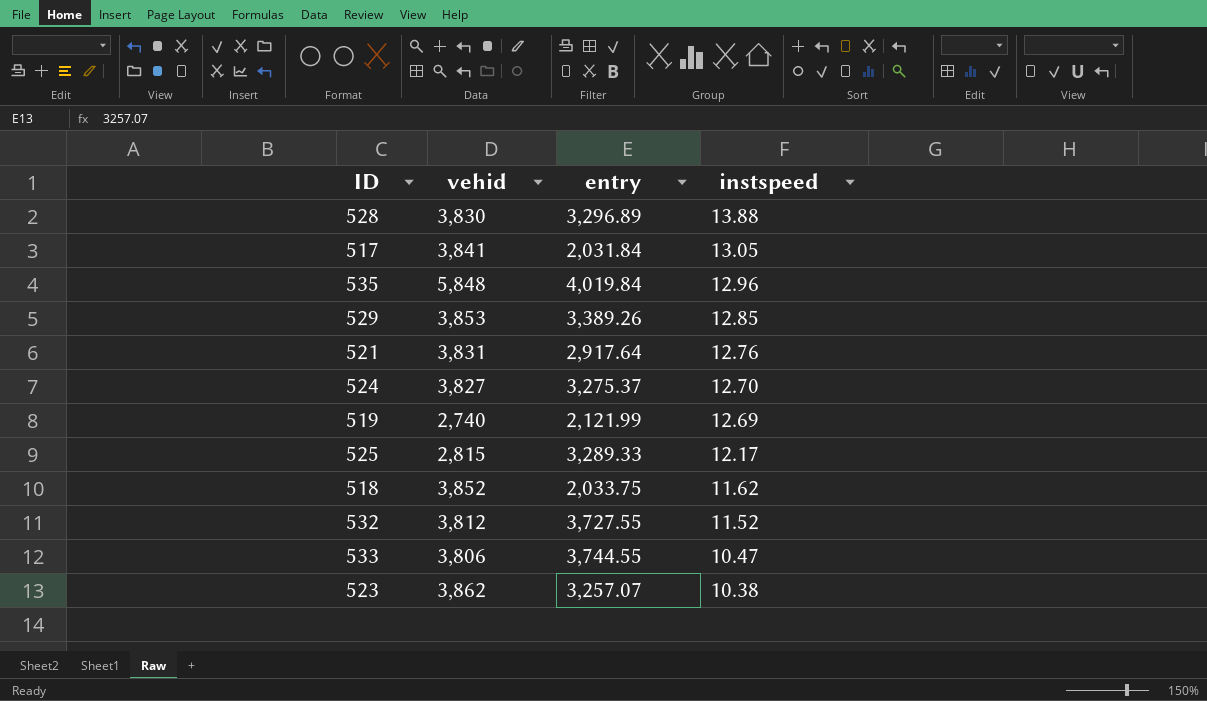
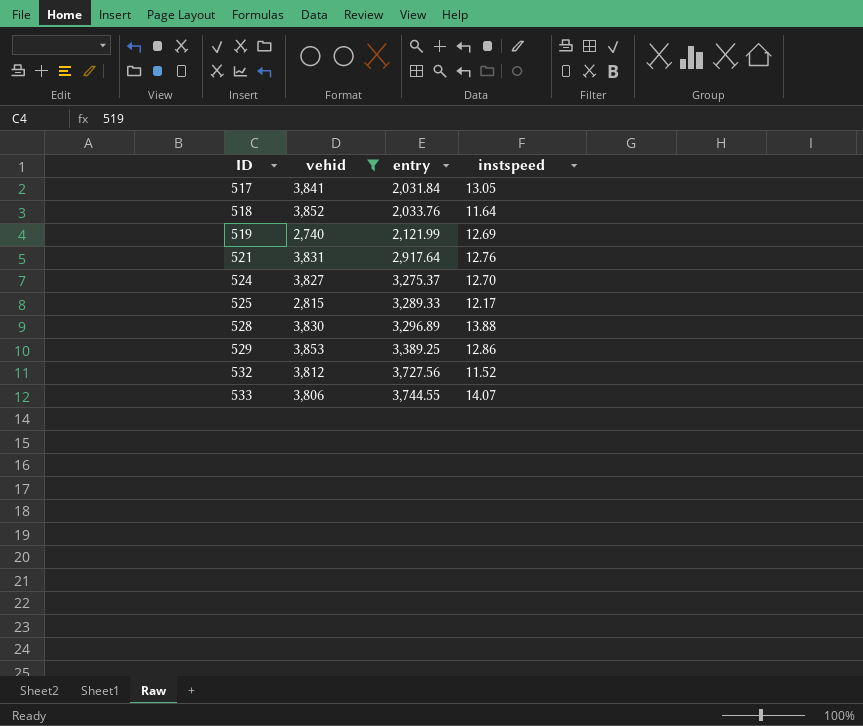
filter: none -> vehid <= 3,853
row order: instspeed descending -> ID ascending
518 | entry: 2,033.75 -> 2,033.76
518 | instspeed: 11.62 -> 11.64
529 | entry: 3,389.26 -> 3,389.25
529 | instspeed: 12.85 -> 12.86
532 | entry: 3,727.55 -> 3,727.56
533 | instspeed: 10.47 -> 14.07

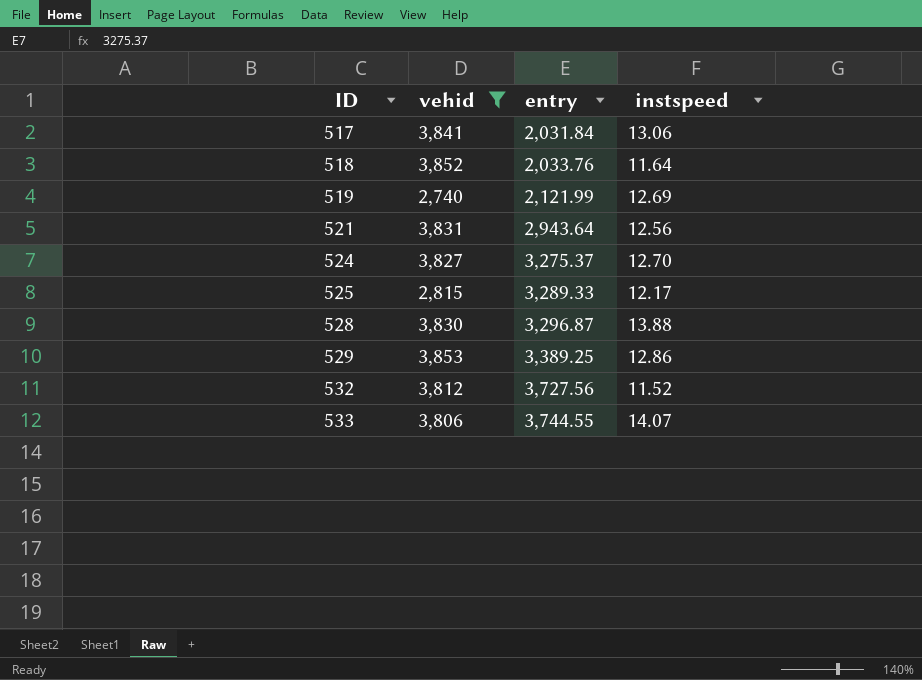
517 | instspeed: 13.05 -> 13.06
521 | entry: 2,917.64 -> 2,943.64
521 | instspeed: 12.76 -> 12.56
528 | entry: 3,296.89 -> 3,296.87

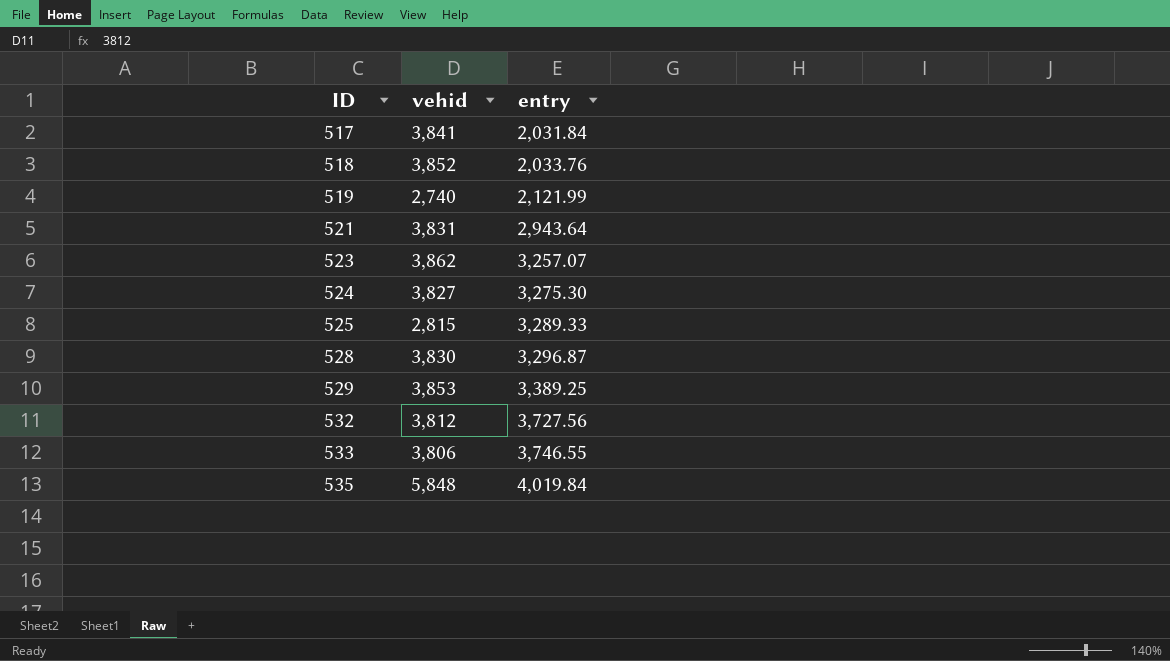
filter: vehid <= 3,853 -> none
column instspeed | position: 4 -> none
524 | entry: 3,275.37 -> 3,275.30
533 | entry: 3,744.55 -> 3,746.55

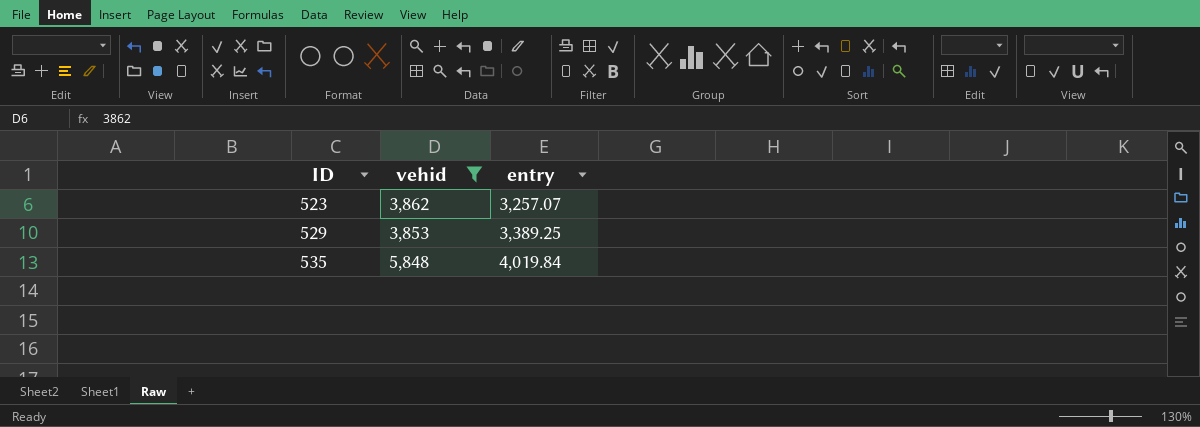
filter: none -> vehid >= 3,853

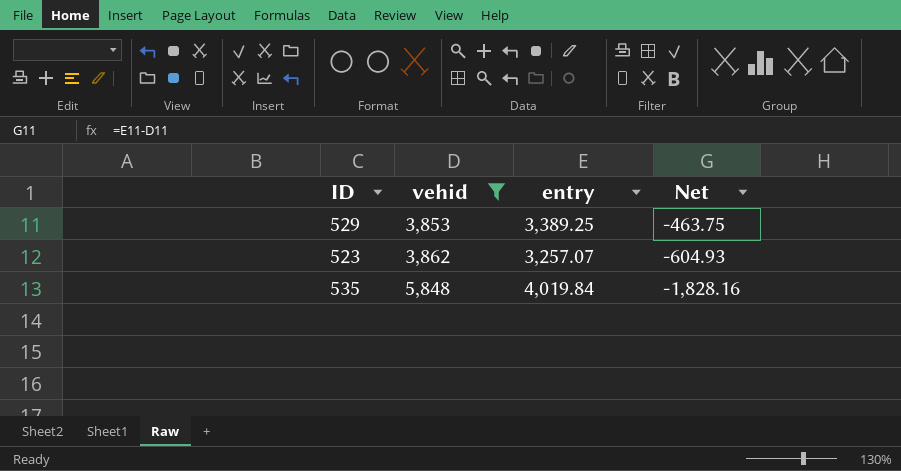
row order: ID ascending -> vehid ascending
column Net | formula: none -> [entry] - [vehid]

